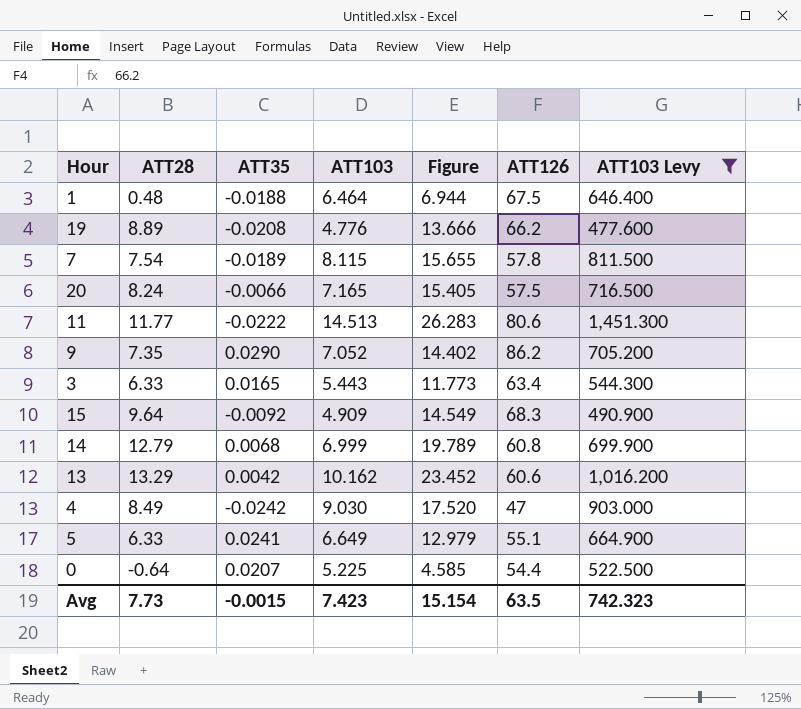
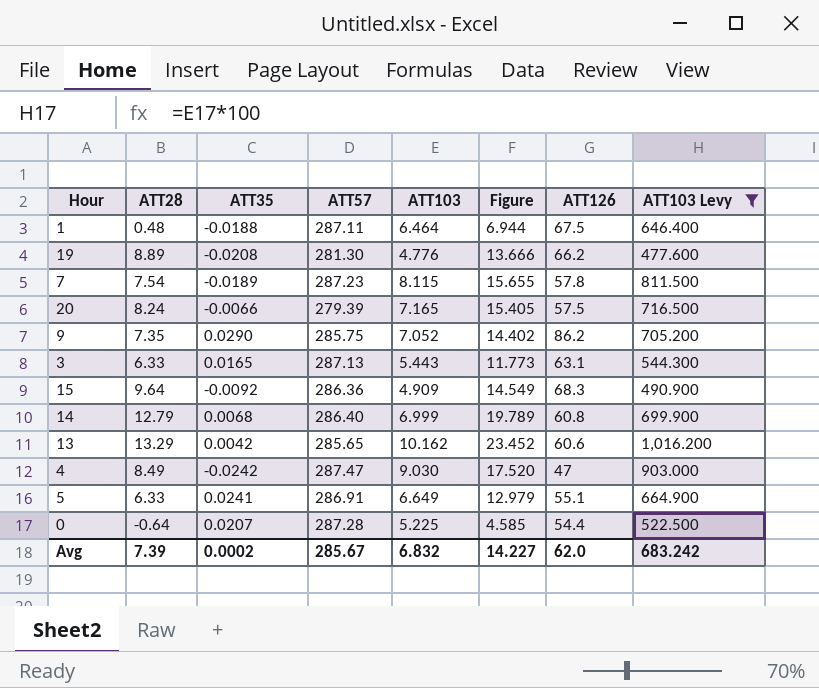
column ATT57 | position: none -> 4
row 11: 11.77 | -0.0222 | 14.513 | 26.283 | 80.6 | 1,451.300 -> none
3 | ATT126: 63.4 -> 63.1
Avg | ATT28: 7.73 -> 7.39
Avg | ATT35: -0.0015 -> 0.0002
Avg | ATT103: 7.423 -> 6.832
Avg | Figure: 15.154 -> 14.227
Avg | ATT126: 63.5 -> 62.0
Avg | ATT103 Levy: 742.323 -> 683.242

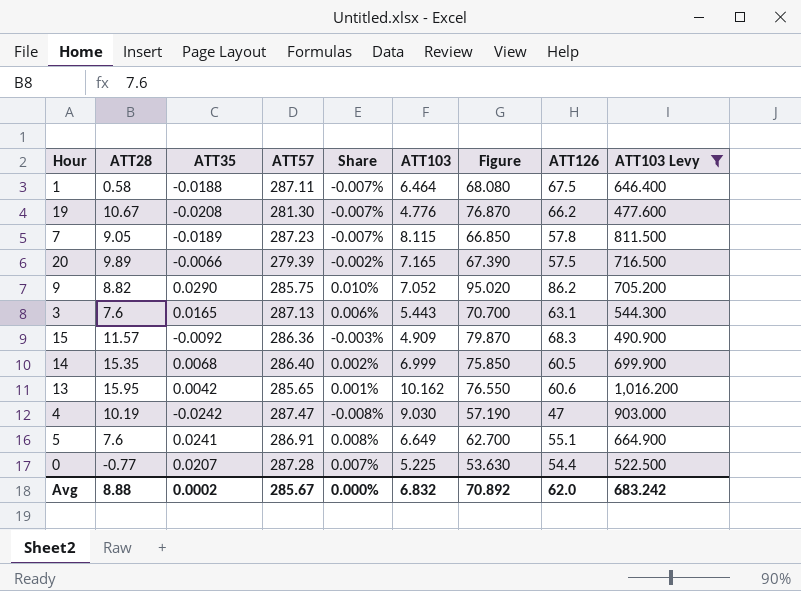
column Share | formula: none -> [ATT35] / [ATT57]
column Figure | formula: [ATT28] + [ATT103] -> [ATT28] + [ATT126]
1 | ATT28: 0.48 -> 0.58
19 | ATT28: 8.89 -> 10.67
7 | ATT28: 7.54 -> 9.05
20 | ATT28: 8.24 -> 9.89
9 | ATT28: 7.35 -> 8.82
3 | ATT28: 6.33 -> 7.6
15 | ATT28: 9.64 -> 11.57
14 | ATT28: 12.79 -> 15.35
14 | ATT126: 60.8 -> 60.5
13 | ATT28: 13.29 -> 15.95
4 | ATT28: 8.49 -> 10.19
5 | ATT28: 6.33 -> 7.6
0 | ATT28: -0.64 -> -0.77
Avg | ATT28: 7.39 -> 8.88
Avg | Figure: 14.227 -> 70.892

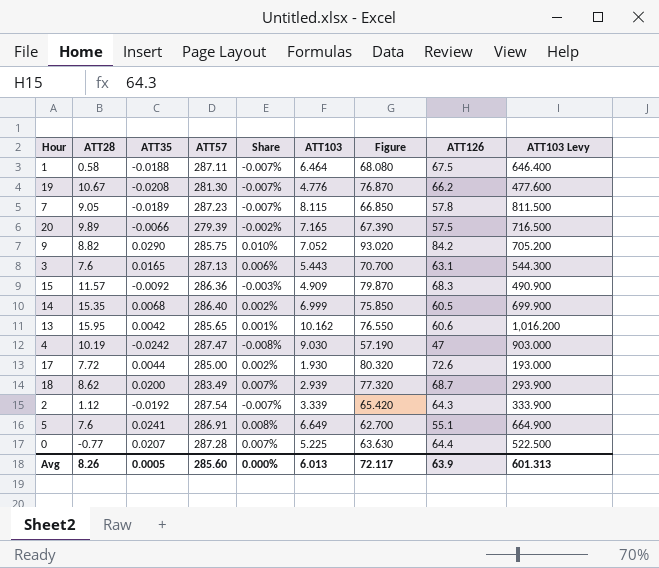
filter: ATT103 Levy >= 477.600 -> none
9 | Figure: 95.020 -> 93.020
9 | ATT126: 86.2 -> 84.2
0 | Figure: 53.630 -> 63.630
0 | ATT126: 54.4 -> 64.4
Avg | ATT28: 8.88 -> 8.26
Avg | ATT35: 0.0002 -> 0.0005
Avg | ATT57: 285.67 -> 285.60
Avg | ATT103: 6.832 -> 6.013
Avg | Figure: 70.892 -> 72.117
Avg | ATT126: 62.0 -> 63.9
Avg | ATT103 Levy: 683.242 -> 601.313

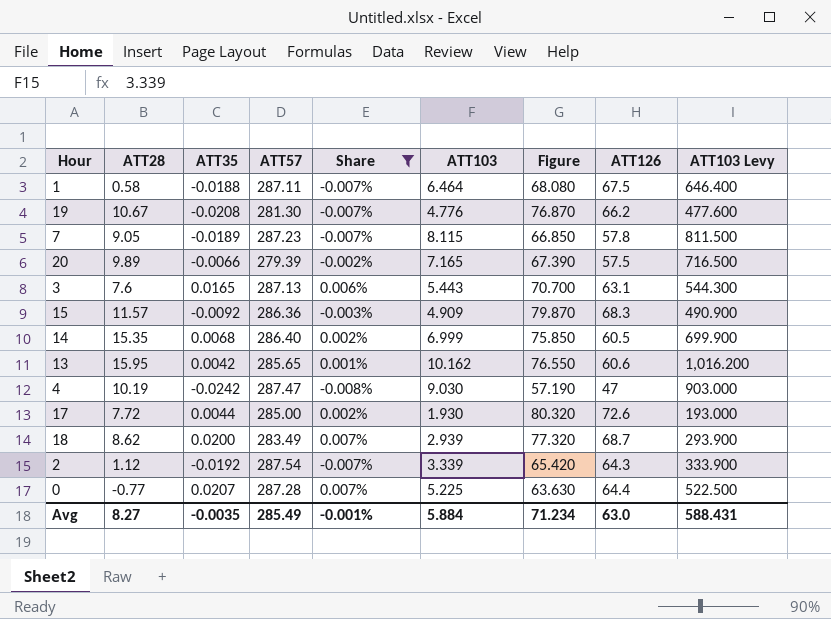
filter: none -> Share <= 0.007%
Avg | ATT28: 8.26 -> 8.27
Avg | ATT35: 0.0005 -> -0.0035
Avg | ATT57: 285.60 -> 285.49
Avg | Share: 0.000% -> -0.001%
Avg | ATT103: 6.013 -> 5.884
Avg | Figure: 72.117 -> 71.234
Avg | ATT126: 63.9 -> 63.0
Avg | ATT103 Levy: 601.313 -> 588.431

